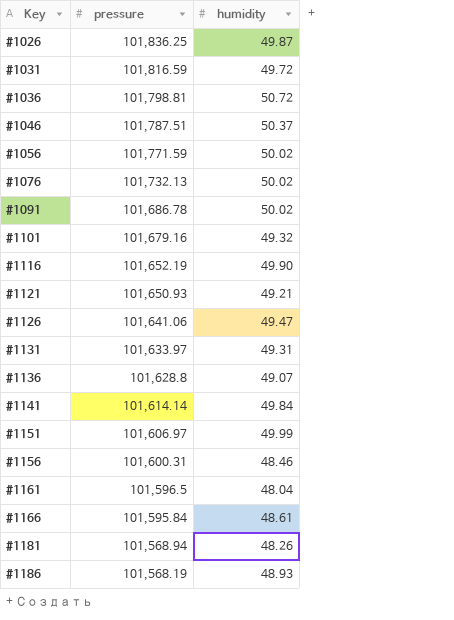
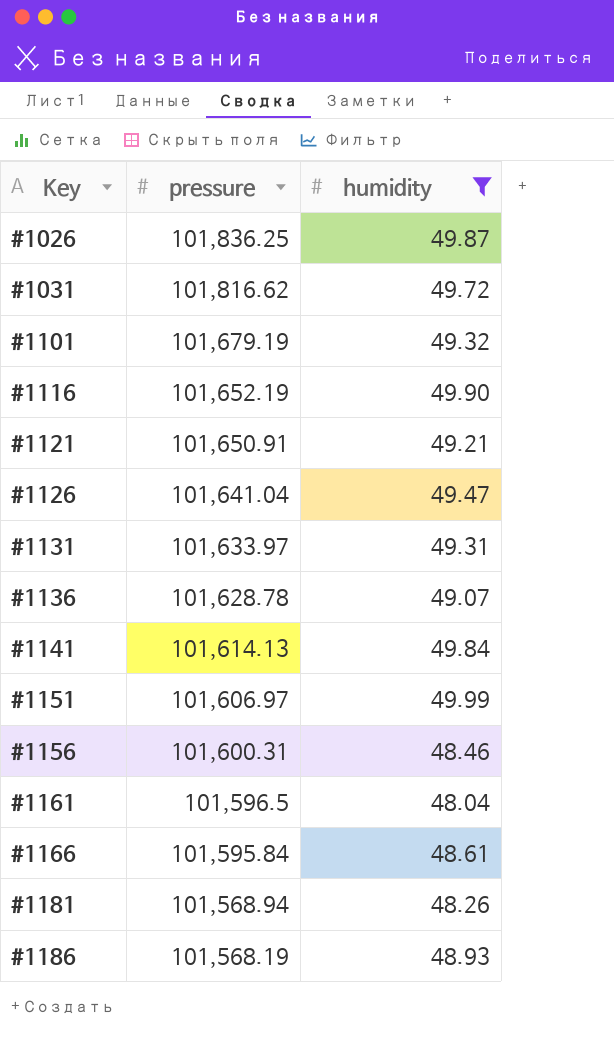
filter: none -> humidity <= 49.99
#1031 | pressure: 101,816.59 -> 101,816.62
#1101 | pressure: 101,679.16 -> 101,679.19
#1121 | pressure: 101,650.93 -> 101,650.91
#1126 | pressure: 101,641.06 -> 101,641.04
#1136 | pressure: 101,628.8 -> 101,628.78
#1141 | pressure: 101,614.14 -> 101,614.13

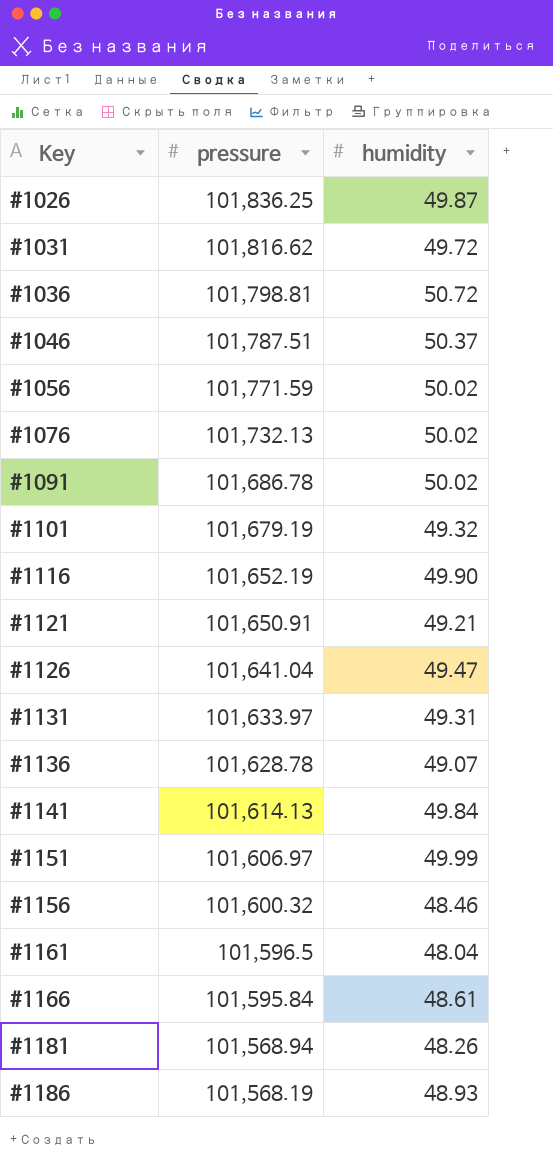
filter: humidity <= 49.99 -> none
#1156 | pressure: 101,600.31 -> 101,600.32

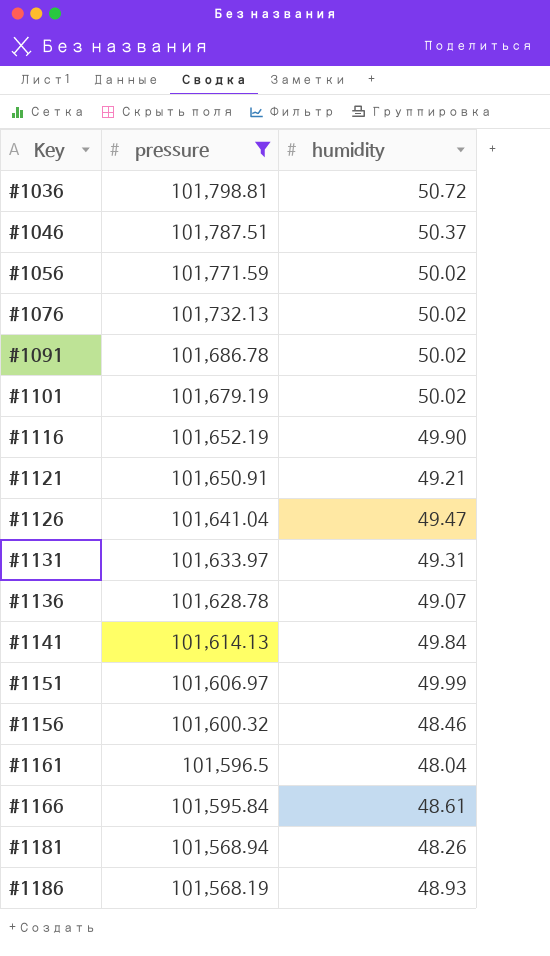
filter: none -> pressure <= 101,798.81
#1101 | humidity: 49.32 -> 50.02

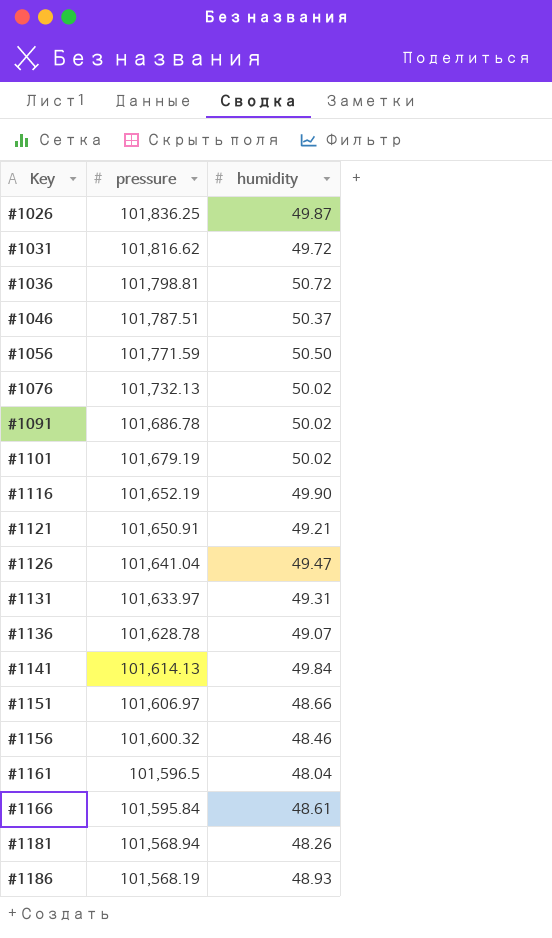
filter: pressure <= 101,798.81 -> none
#1056 | humidity: 50.02 -> 50.50
#1151 | humidity: 49.99 -> 48.66

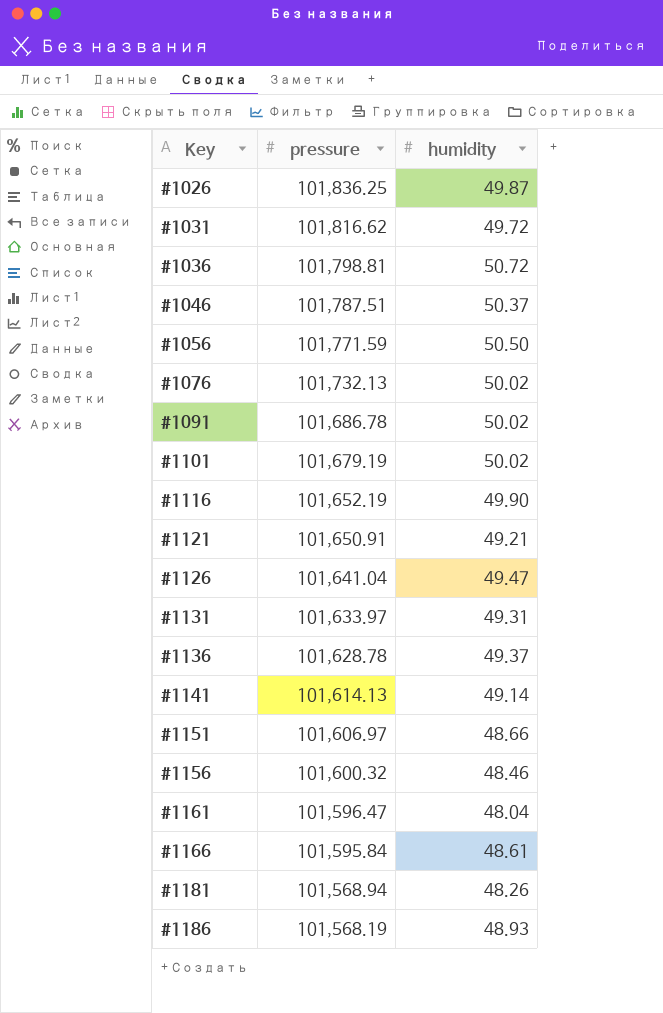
#1136 | humidity: 49.07 -> 49.37
#1141 | humidity: 49.84 -> 49.14
#1161 | pressure: 101,596.5 -> 101,596.47

